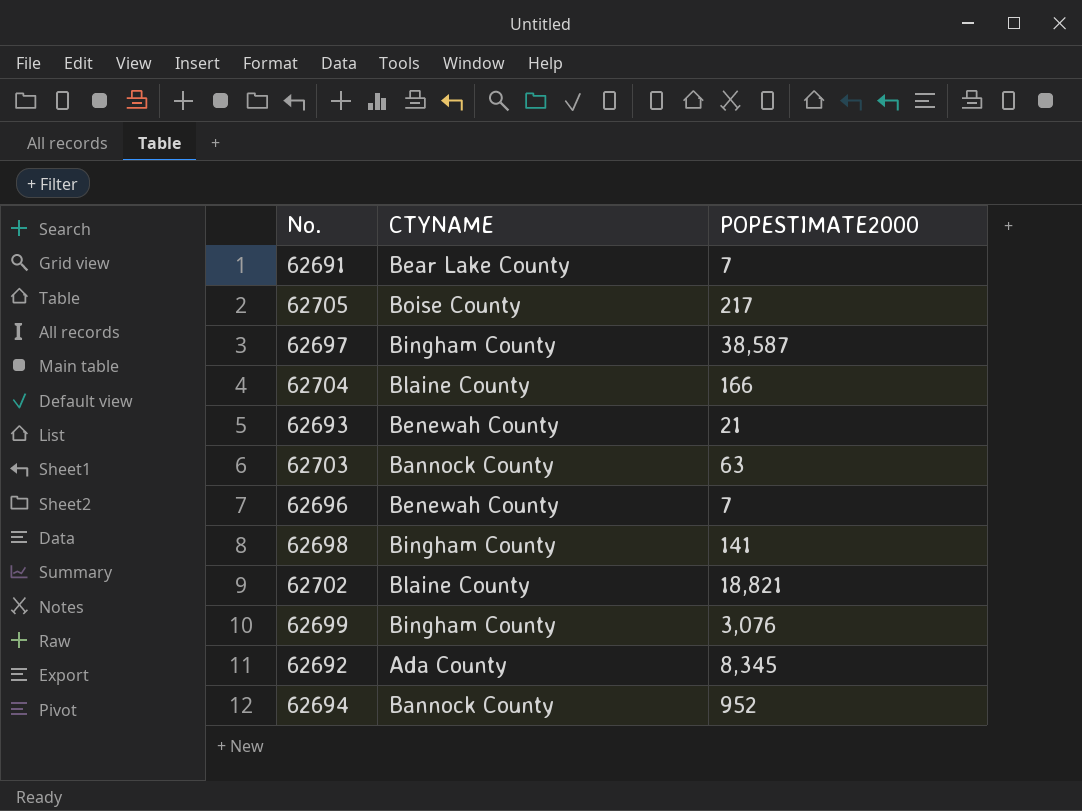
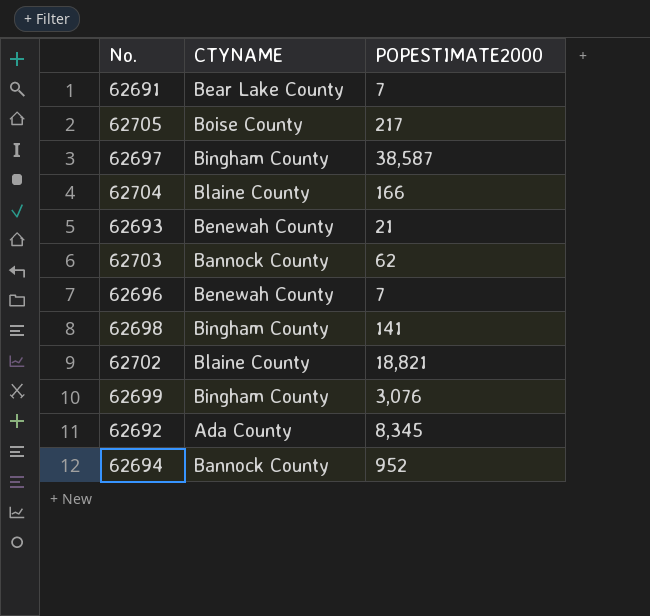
62703 | POPESTIMATE2000: 63 -> 62

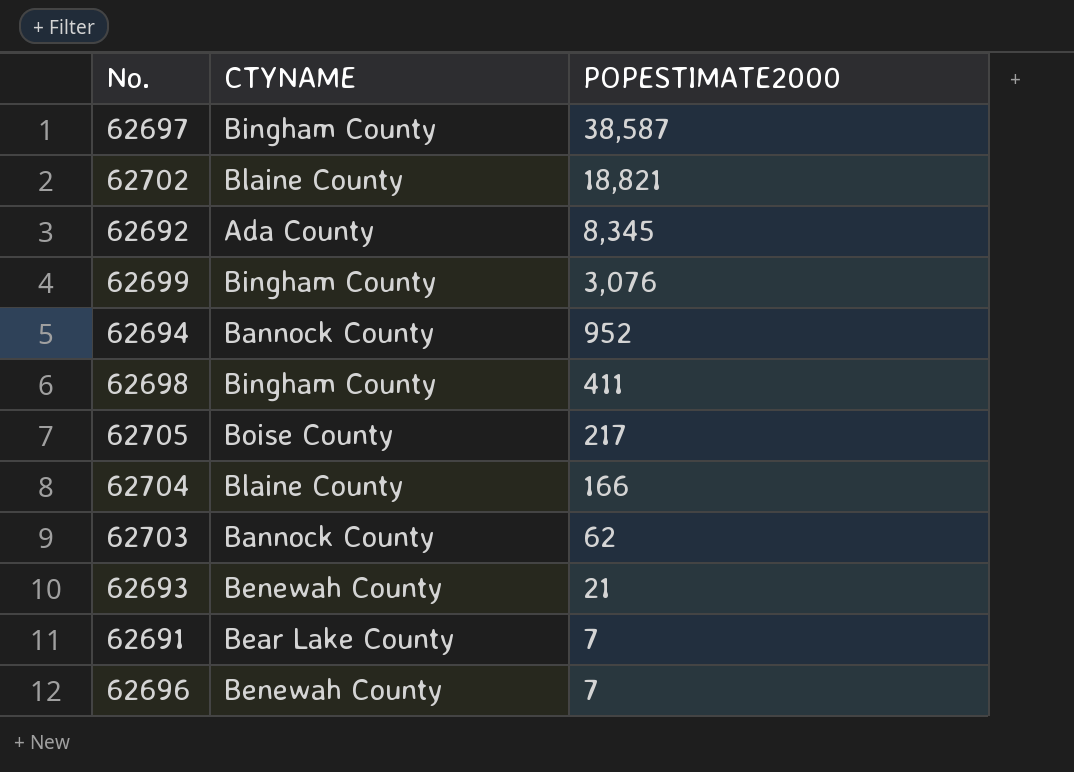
row order: none -> POPESTIMATE2000 descending
62698 | POPESTIMATE2000: 141 -> 411

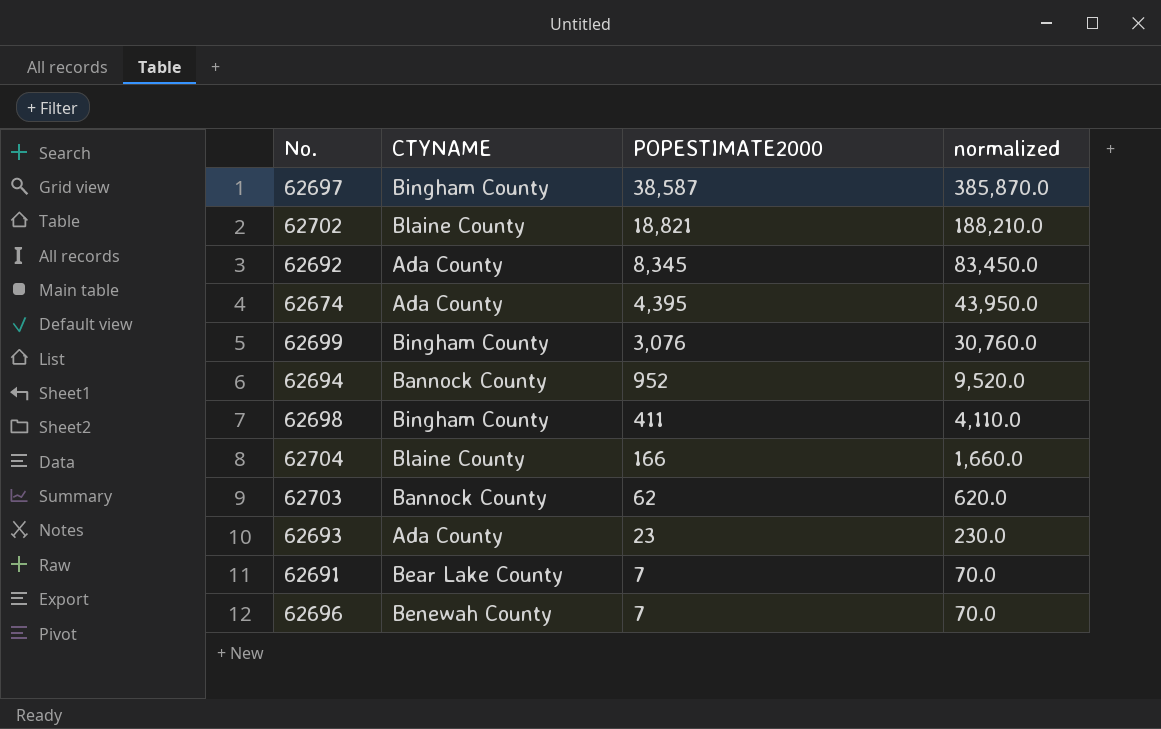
column normalized | formula: none -> [POPESTIMATE2000] * 10
row 62705: Boise County | 217 -> none
row 62674: none -> Ada County | 4,395 | 43,950.0
62693 | CTYNAME: Benewah County -> Ada County
62693 | POPESTIMATE2000: 21 -> 23

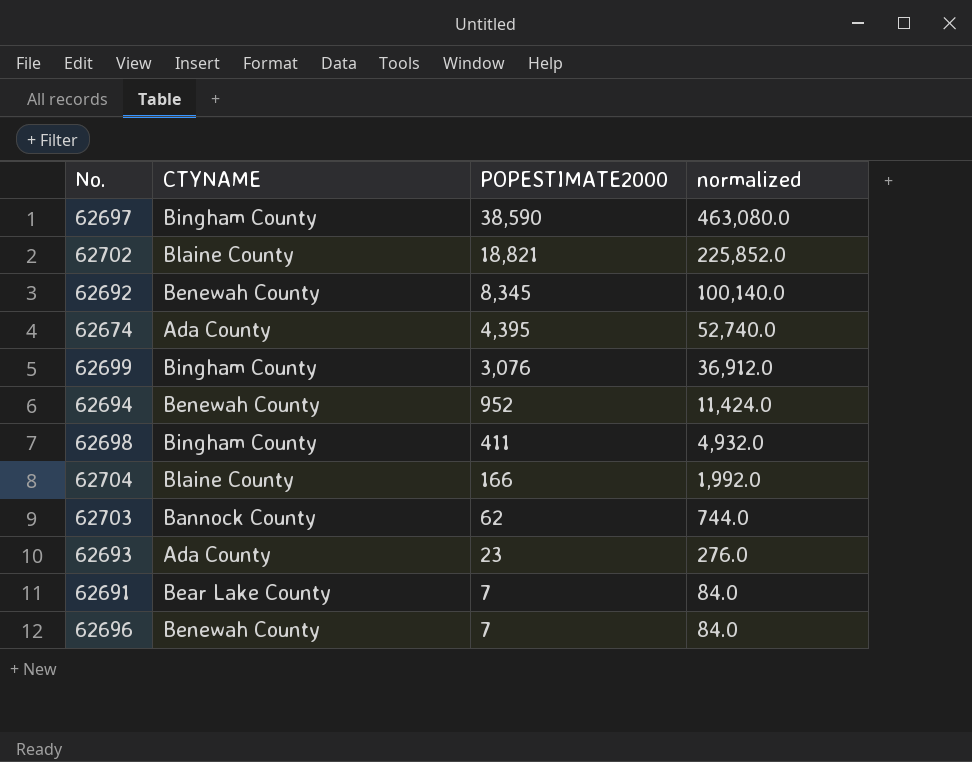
column normalized | formula: [POPESTIMATE2000] * 10 -> [POPESTIMATE2000] * 12
62697 | POPESTIMATE2000: 38,587 -> 38,590
62692 | CTYNAME: Ada County -> Benewah County
62694 | CTYNAME: Bannock County -> Benewah County

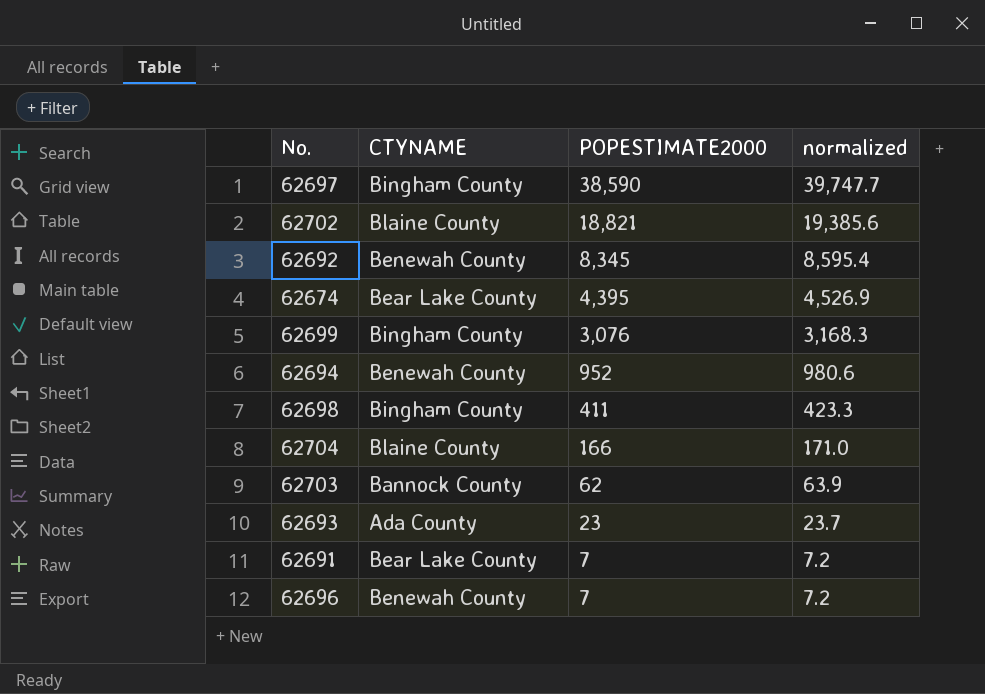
column normalized | formula: [POPESTIMATE2000] * 12 -> [POPESTIMATE2000] * 1.03
62674 | CTYNAME: Ada County -> Bear Lake County

